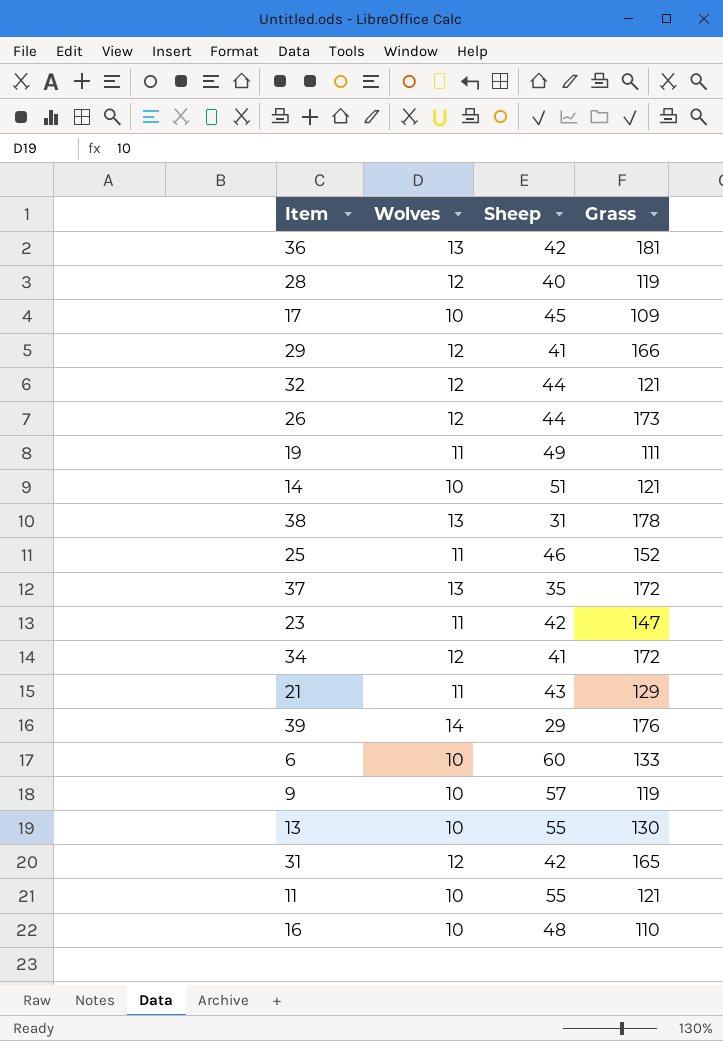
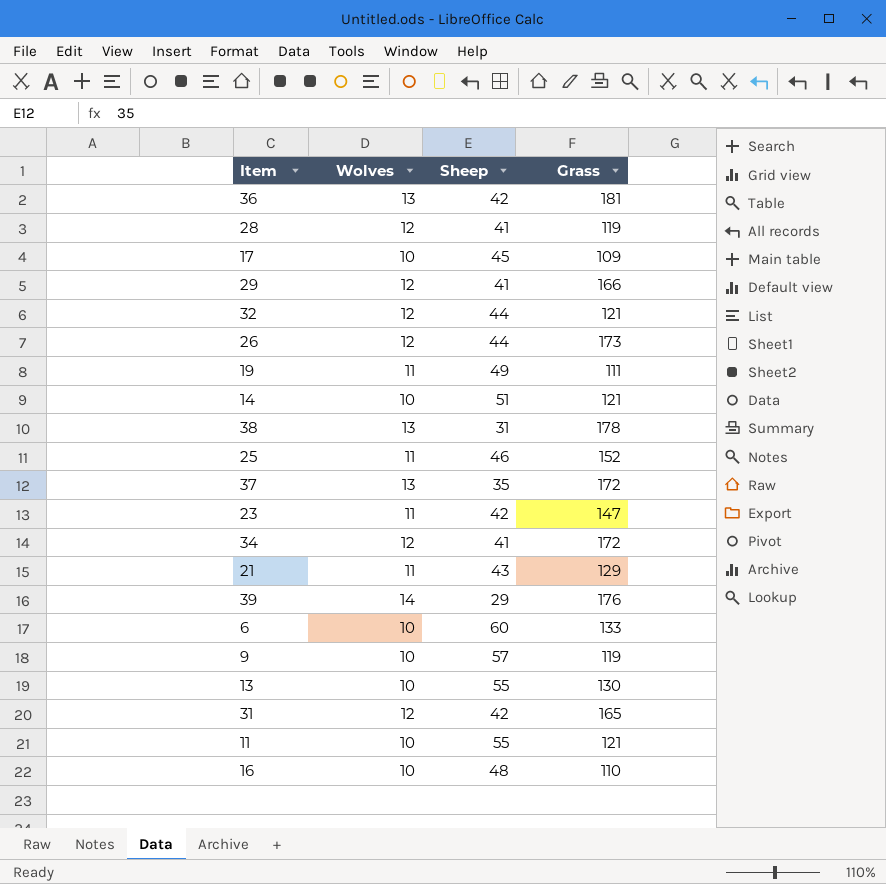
28 | Sheep: 40 -> 41

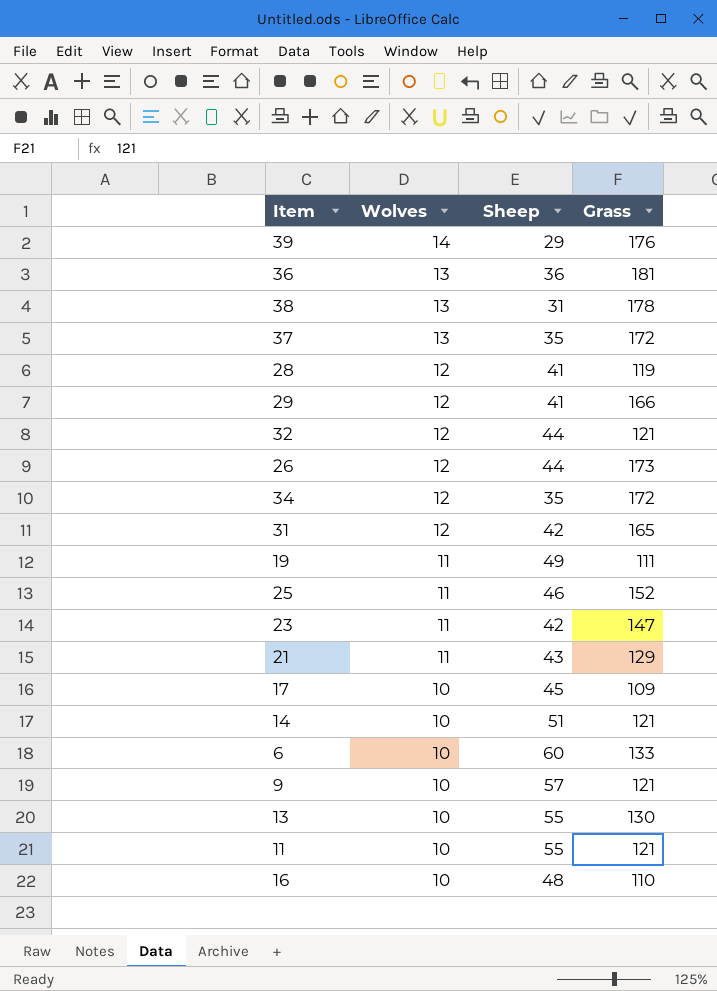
row order: none -> Wolves descending
36 | Sheep: 42 -> 36
34 | Sheep: 41 -> 35
9 | Grass: 119 -> 121

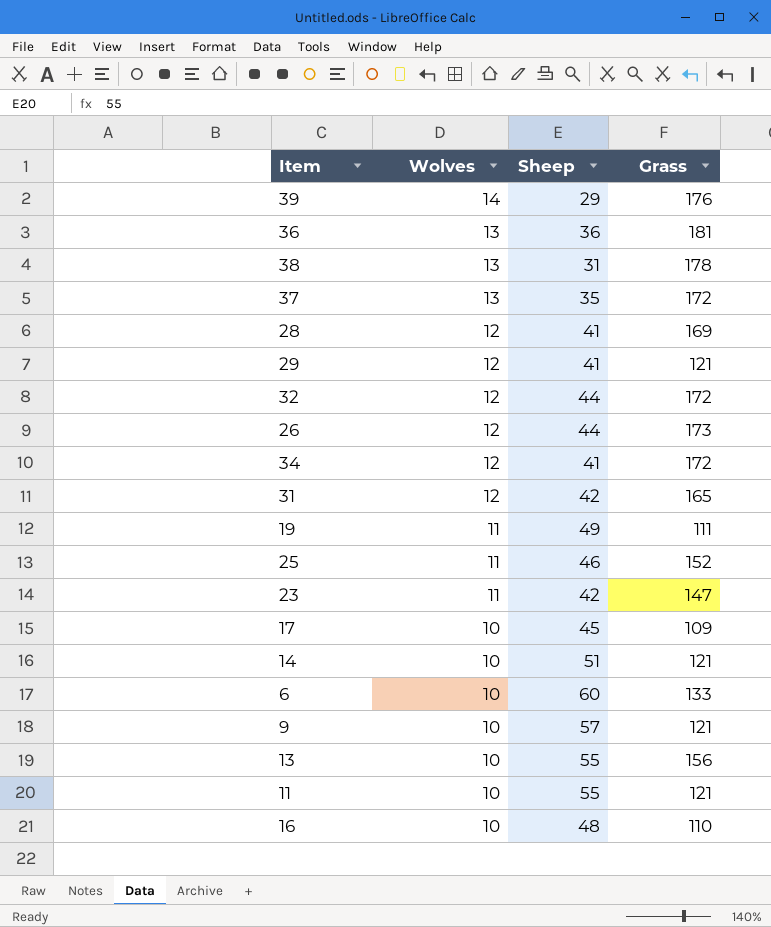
row 21: 11 | 43 | 129 -> none
28 | Grass: 119 -> 169
29 | Grass: 166 -> 121
32 | Grass: 121 -> 172
34 | Sheep: 35 -> 41
13 | Grass: 130 -> 156

